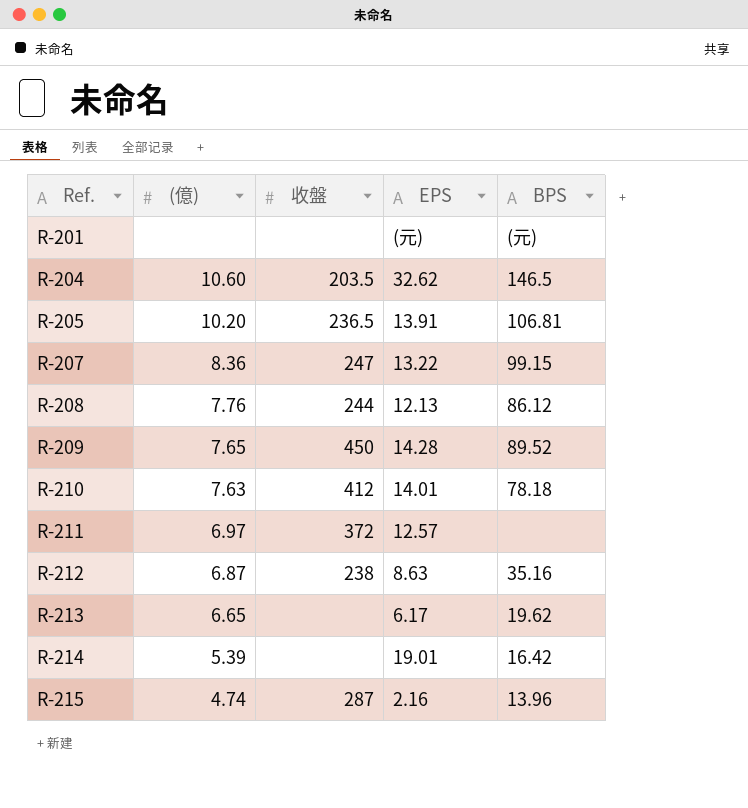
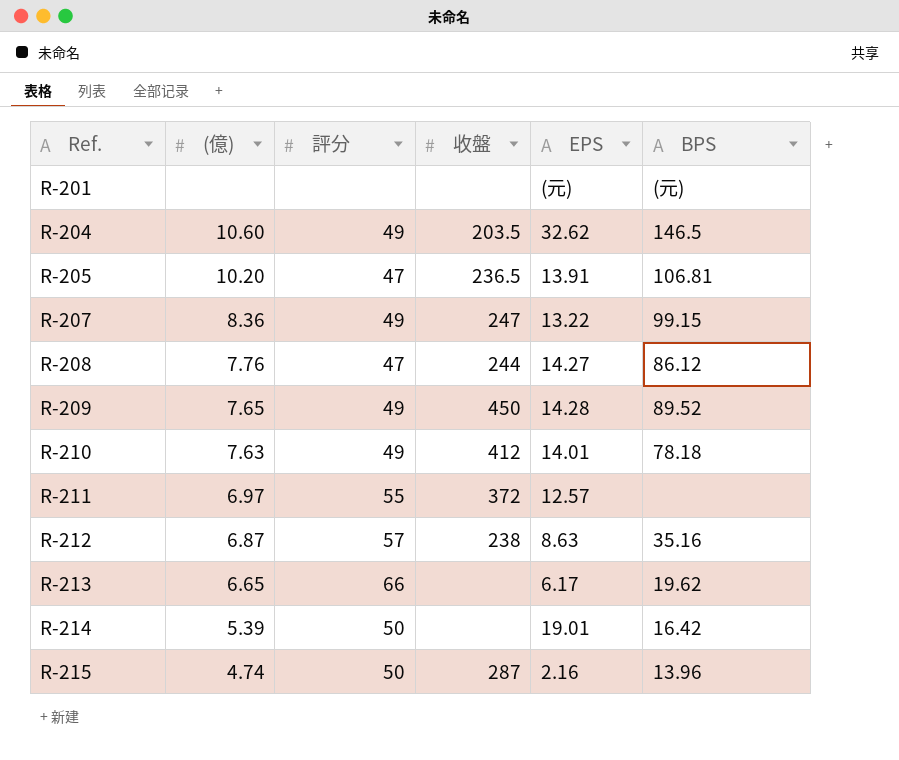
column 評分 | position: none -> 3
R-208 | EPS: 12.13 -> 14.27

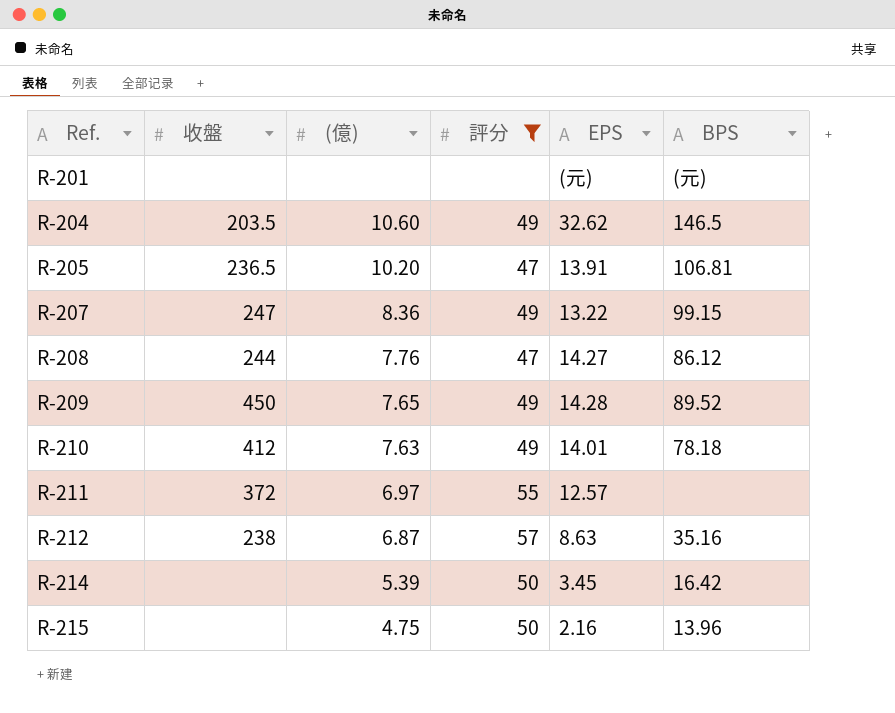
filter: none -> 評分 != 66
column 收盤 | position: 4 -> 2
R-214 | EPS: 19.01 -> 3.45
R-215 | 收盤: 287 -> none
R-215 | (億): 4.74 -> 4.75

